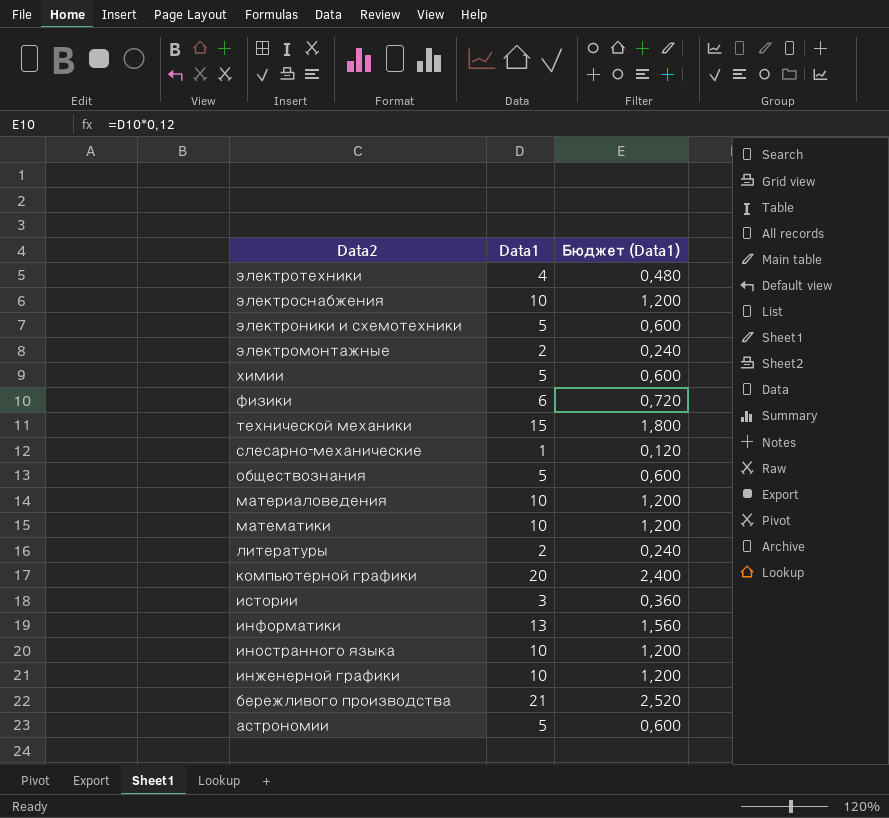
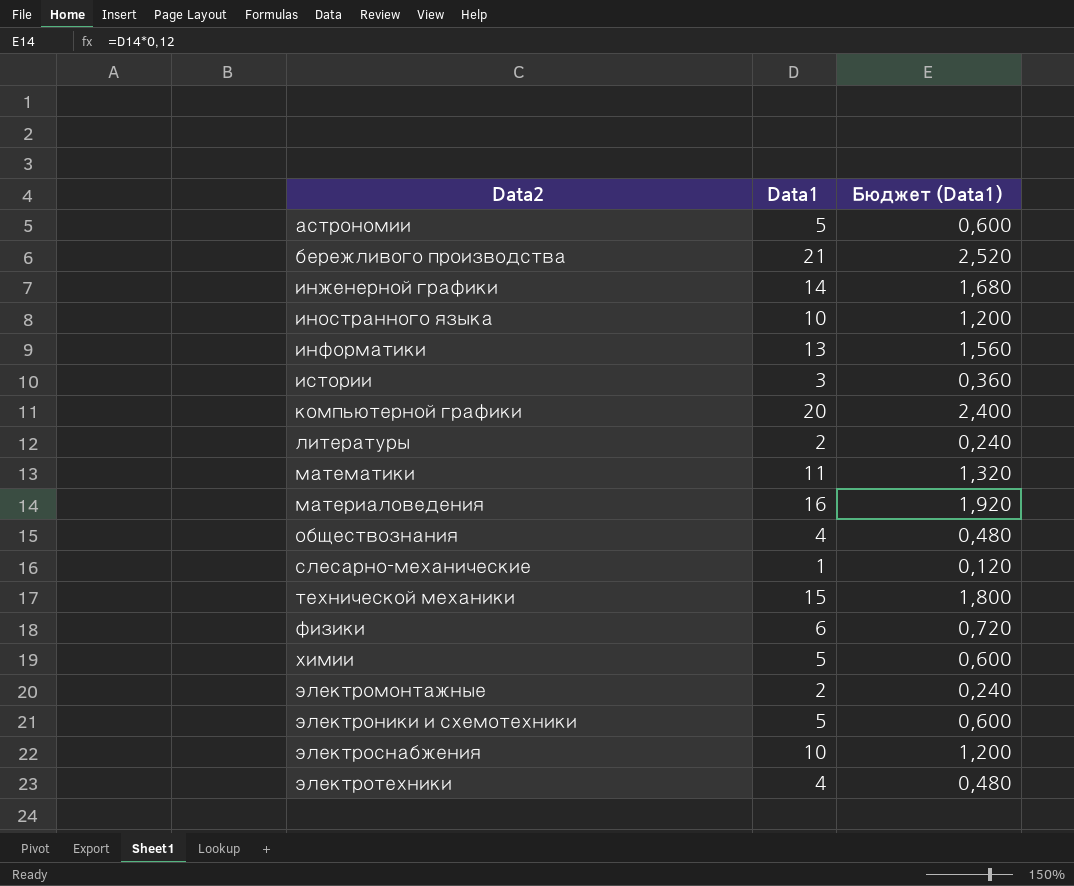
row order: Data2 descending -> Data2 ascending
инженерной графики | Data1: 10 -> 14
инженерной графики | Бюджет (Data1): 1,200 -> 1,680
математики | Data1: 10 -> 11
математики | Бюджет (Data1): 1,200 -> 1,320
материаловедения | Data1: 10 -> 16
материаловедения | Бюджет (Data1): 1,200 -> 1,920
обществознания | Data1: 5 -> 4
обществознания | Бюджет (Data1): 0,600 -> 0,480

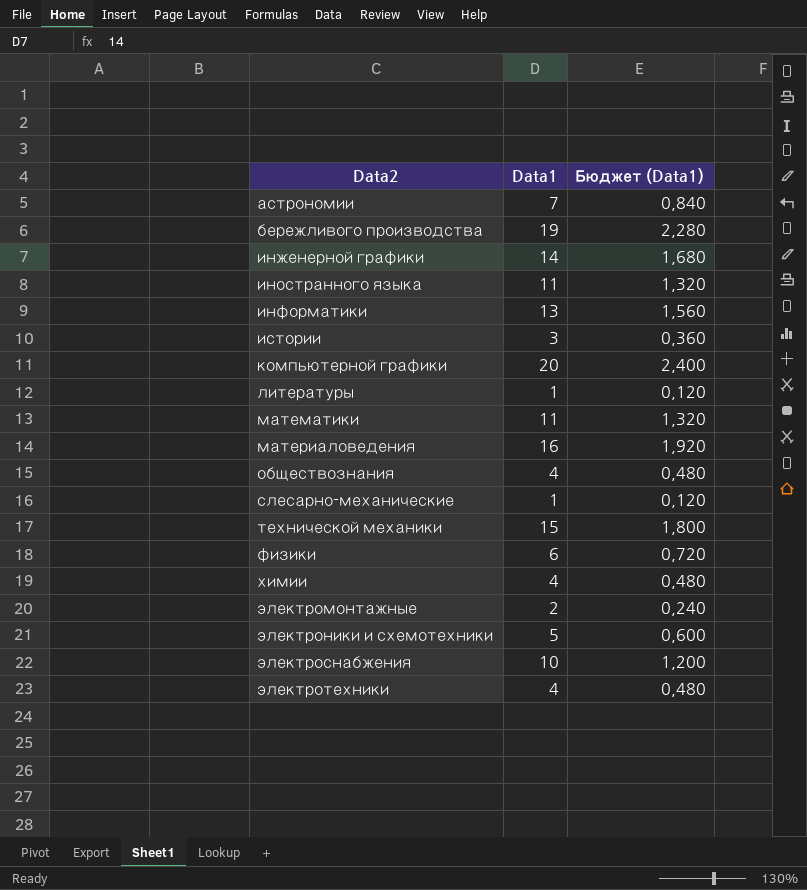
астрономии | Data1: 5 -> 7
астрономии | Бюджет (Data1): 0,600 -> 0,840
бережливого производства | Data1: 21 -> 19
бережливого производства | Бюджет (Data1): 2,520 -> 2,280
иностранного языка | Data1: 10 -> 11
иностранного языка | Бюджет (Data1): 1,200 -> 1,320
литературы | Data1: 2 -> 1
литературы | Бюджет (Data1): 0,240 -> 0,120
химии | Data1: 5 -> 4
химии | Бюджет (Data1): 0,600 -> 0,480

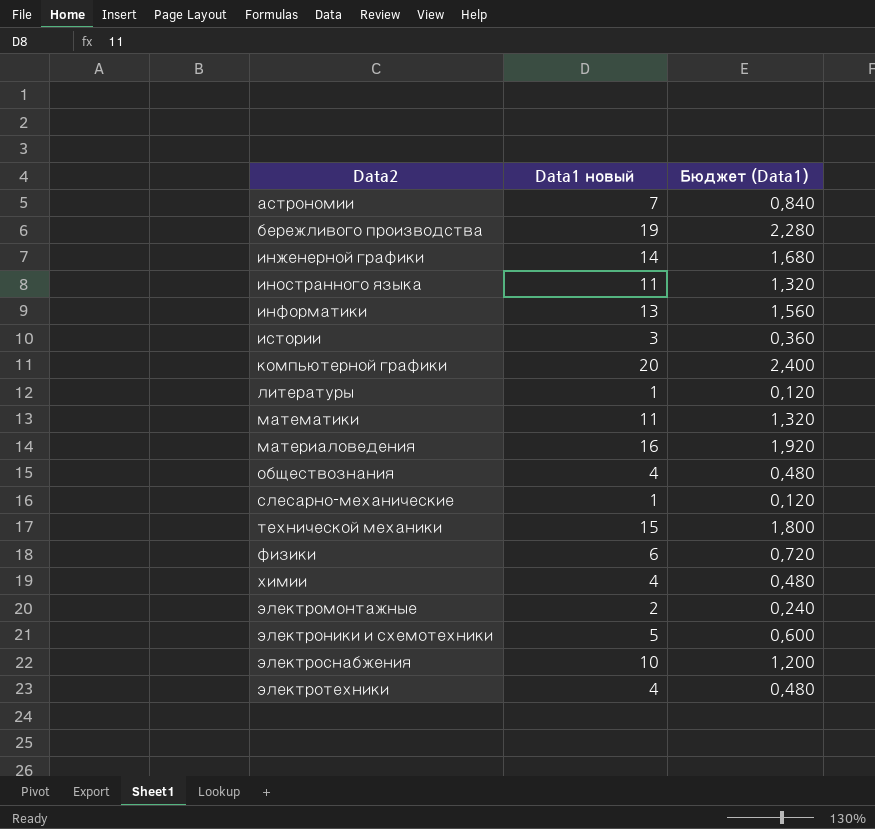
column name: Data1 -> Data1 новый

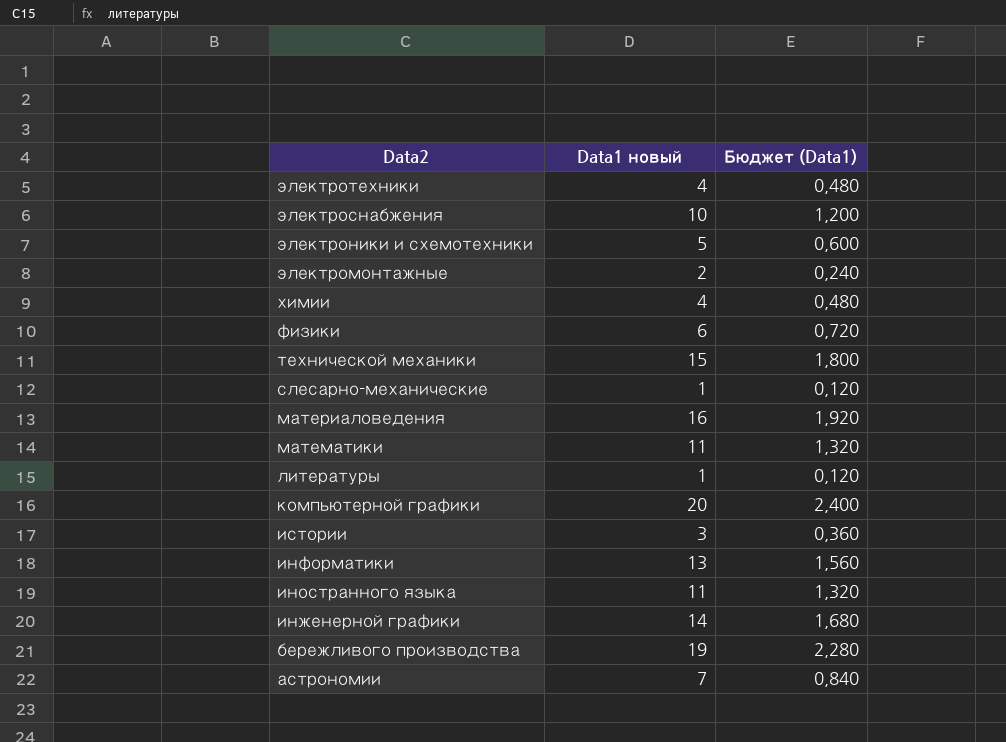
row order: Data2 ascending -> Data2 descending
row обществознания: 4 | 0,480 -> none

